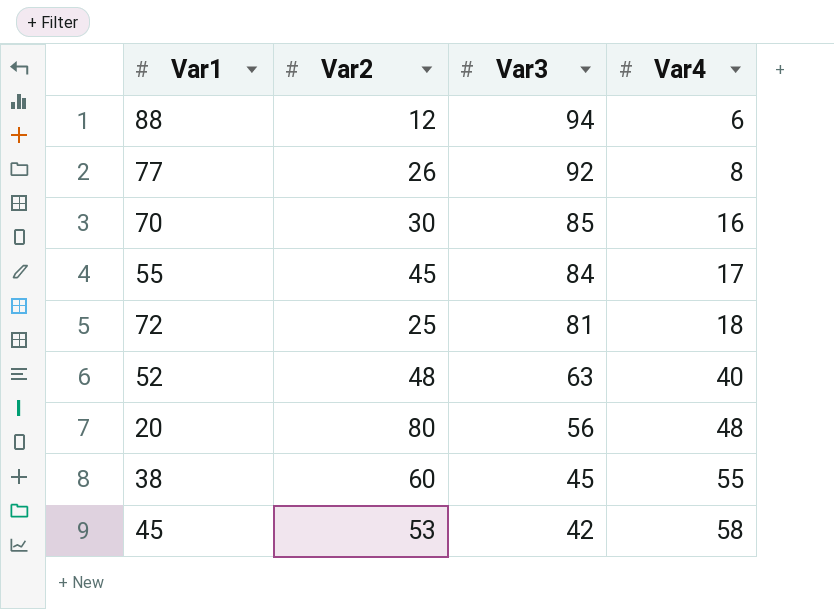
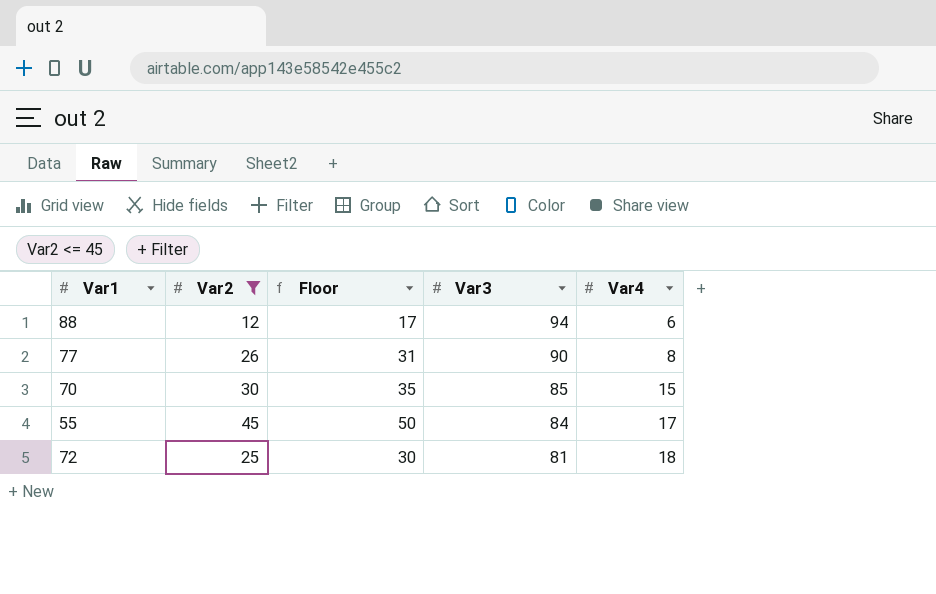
filter: none -> Var2 <= 45
column Floor | formula: none -> [Var2] + 5
77 | Var3: 92 -> 90
70 | Var4: 16 -> 15

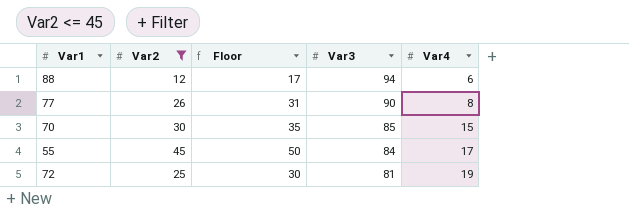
72 | Var4: 18 -> 19

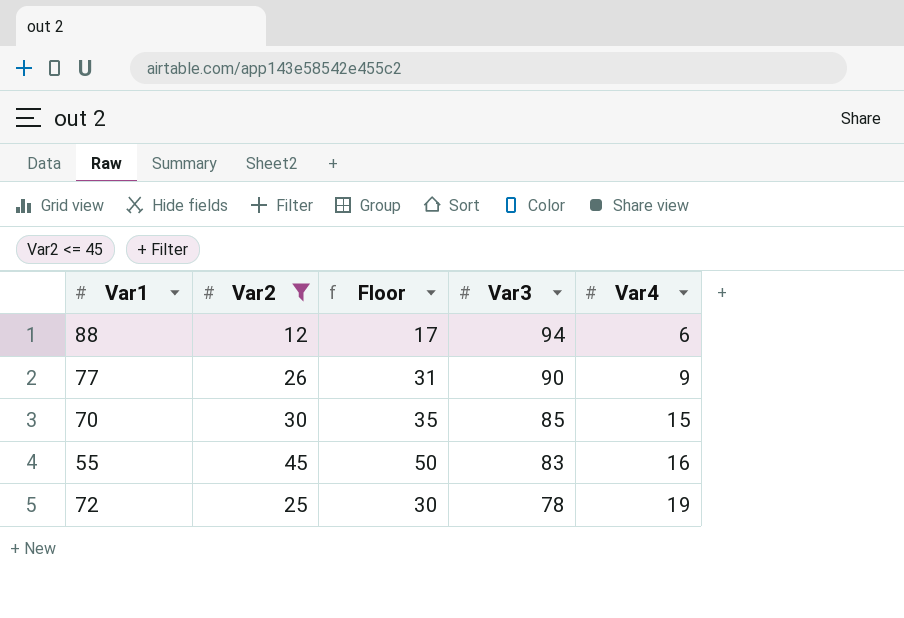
77 | Var4: 8 -> 9
55 | Var3: 84 -> 83
55 | Var4: 17 -> 16
72 | Var3: 81 -> 78

